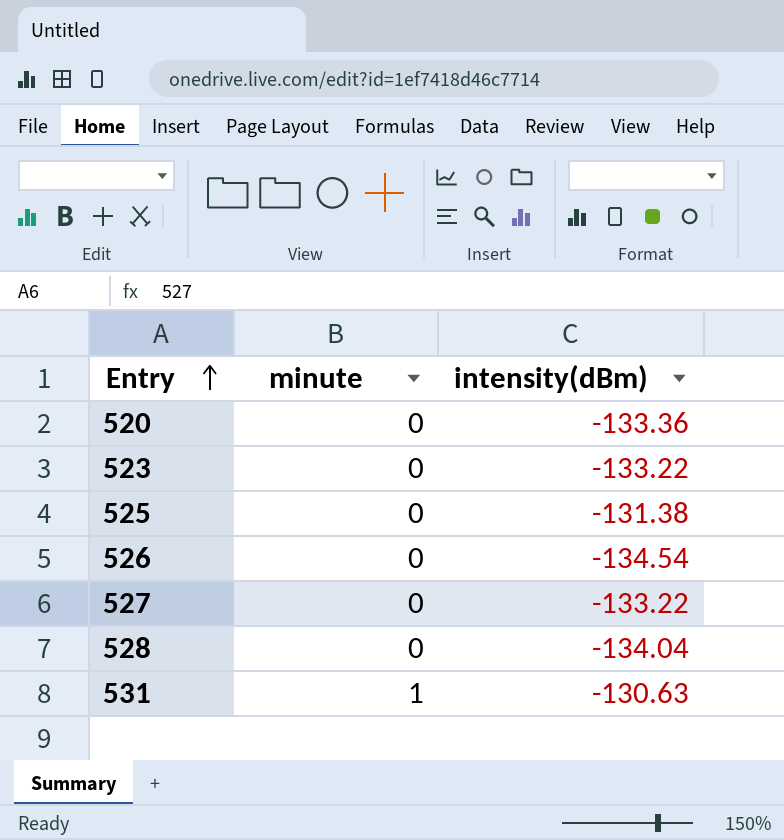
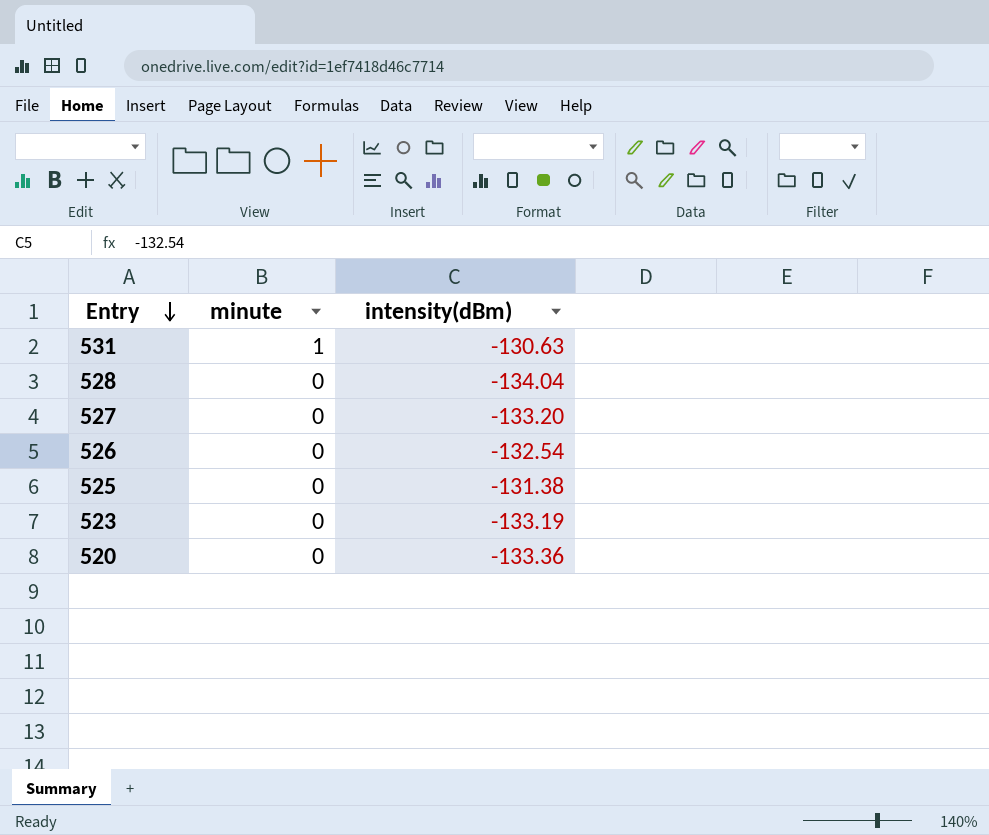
row order: Entry ascending -> Entry descending
527 | intensity(dBm): -133.22 -> -133.20
526 | intensity(dBm): -134.54 -> -132.54
523 | intensity(dBm): -133.22 -> -133.19

